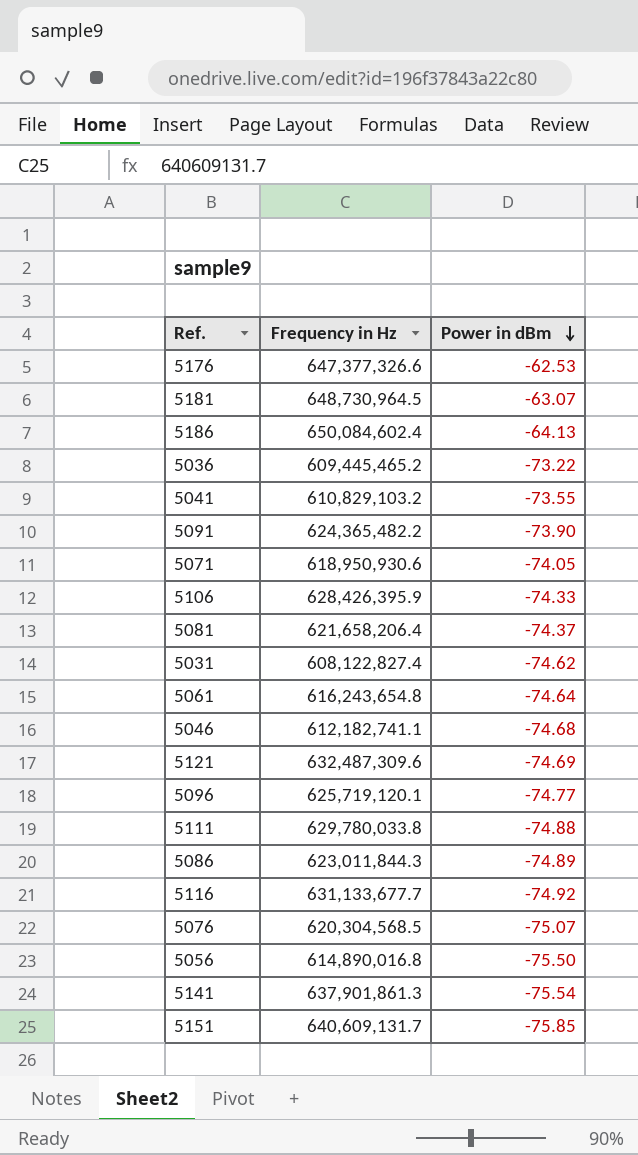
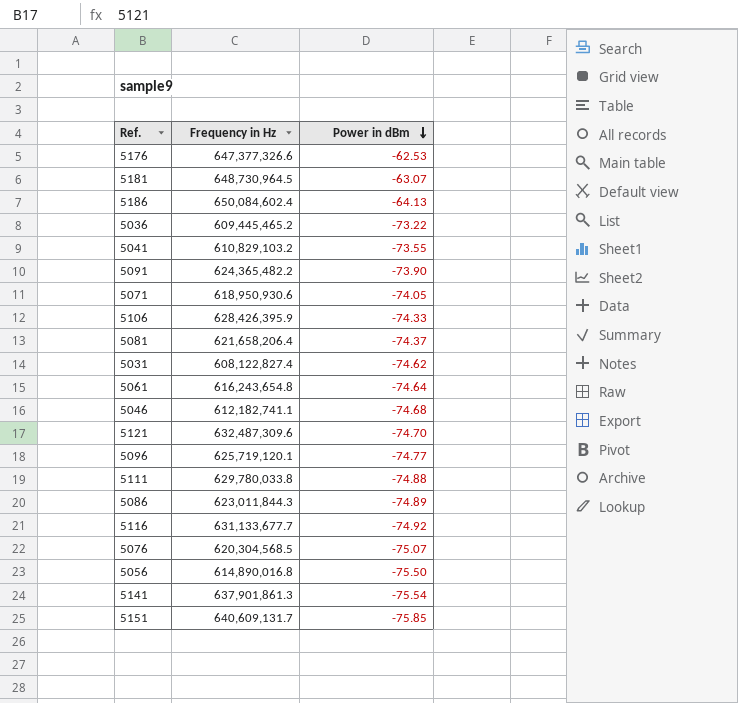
5121 | Power in dBm: -74.69 -> -74.70

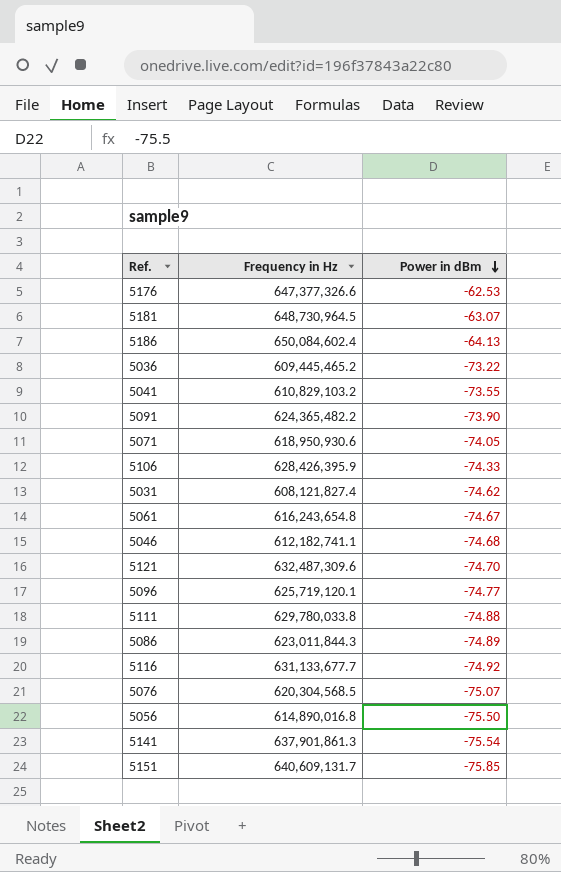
row 5081: 621,658,206.4 | -74.37 -> none
5031 | Frequency in Hz: 608,122,827.4 -> 608,121,827.4
5061 | Power in dBm: -74.64 -> -74.67

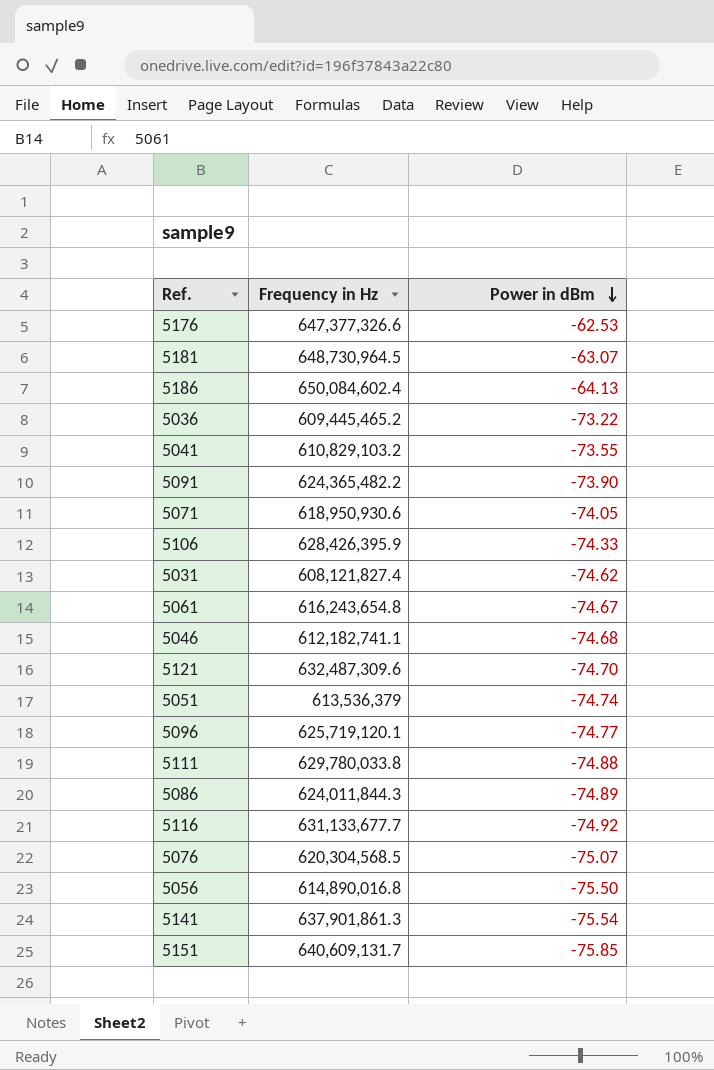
row 5051: none -> 613,536,379 | -74.74
5086 | Frequency in Hz: 623,011,844.3 -> 624,011,844.3

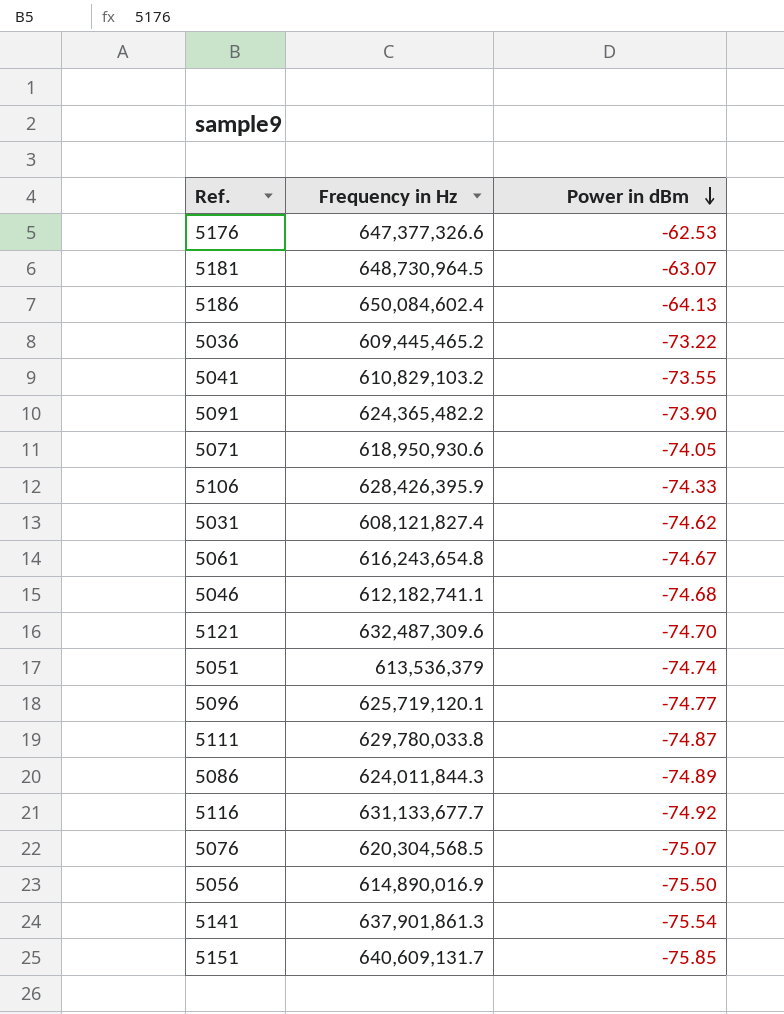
5111 | Power in dBm: -74.88 -> -74.87
5056 | Frequency in Hz: 614,890,016.8 -> 614,890,016.9

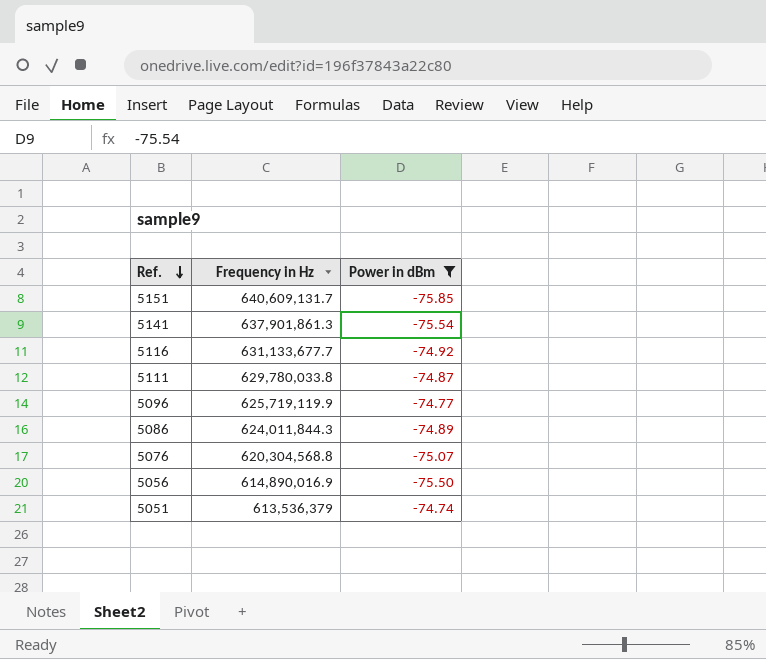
filter: none -> Power in dBm <= -74.74
row order: Power in dBm descending -> Ref. descending
5096 | Frequency in Hz: 625,719,120.1 -> 625,719,119.9
5076 | Frequency in Hz: 620,304,568.5 -> 620,304,568.8

